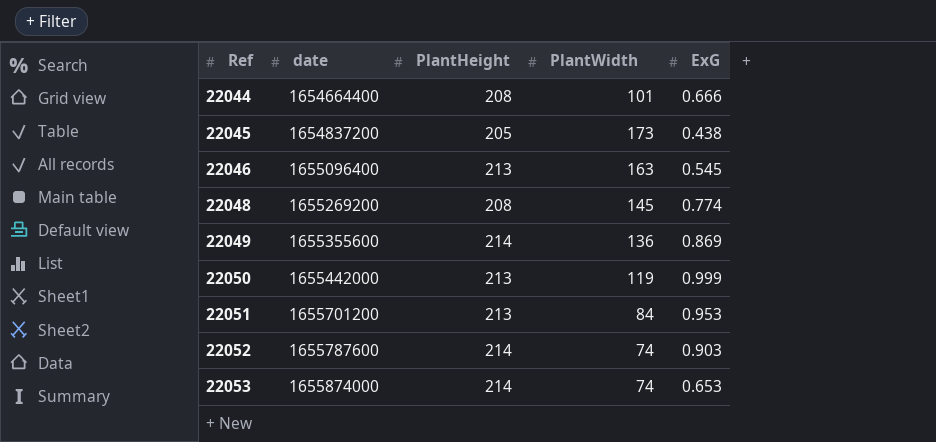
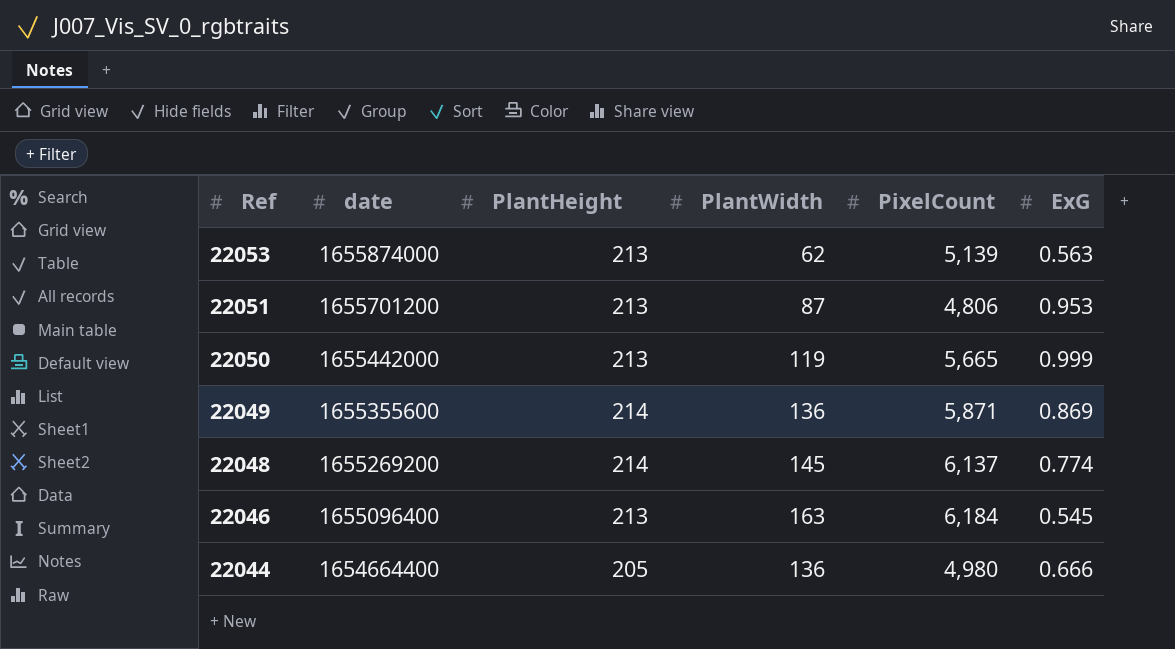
row order: Ref ascending -> Ref descending
column PixelCount | position: none -> 5
row 22045: 1654837200 | 205 | 173 | 0.438 -> none
row 22052: 1655787600 | 214 | 74 | 0.903 -> none
22053 | PlantHeight: 214 -> 213
22053 | PlantWidth: 74 -> 62
22053 | ExG: 0.653 -> 0.563
22051 | PlantWidth: 84 -> 87
22048 | PlantHeight: 208 -> 214
22044 | PlantHeight: 208 -> 205
22044 | PlantWidth: 101 -> 136

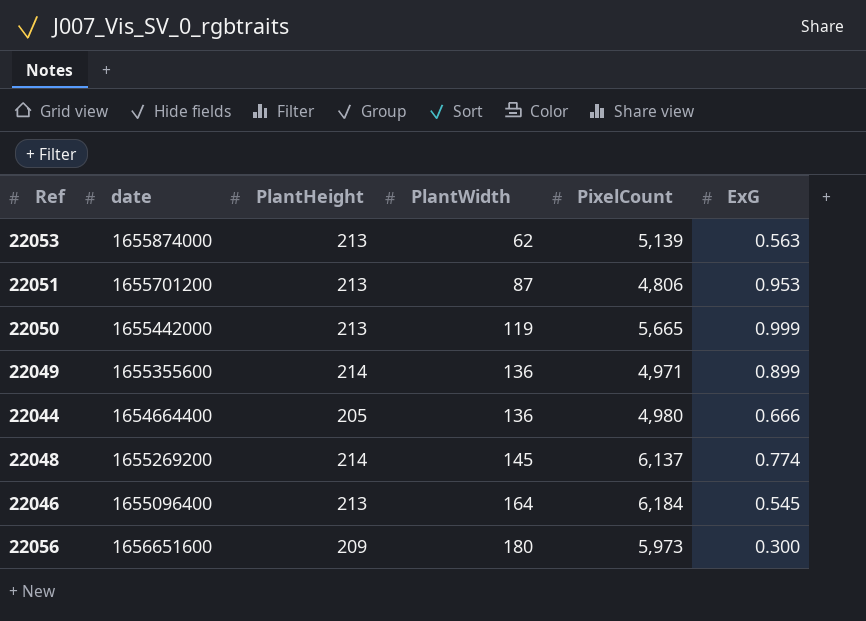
row order: Ref descending -> PlantWidth ascending
22049 | PixelCount: 5,871 -> 4,971
22049 | ExG: 0.869 -> 0.899
22046 | PlantWidth: 163 -> 164
row 22056: none -> 1656651600 | 209 | 180 | 5,973 | 0.300

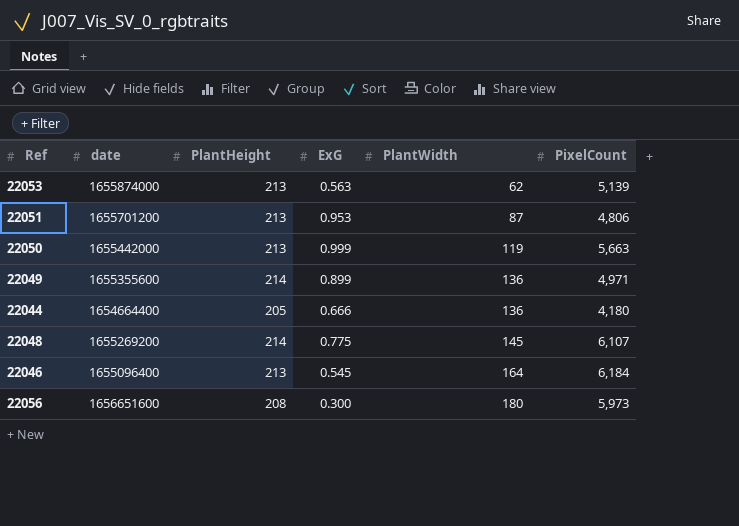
column ExG | position: 6 -> 4
22050 | PixelCount: 5,665 -> 5,663
22044 | PixelCount: 4,980 -> 4,180
22048 | ExG: 0.774 -> 0.775
22048 | PixelCount: 6,137 -> 6,107
22056 | PlantHeight: 209 -> 208

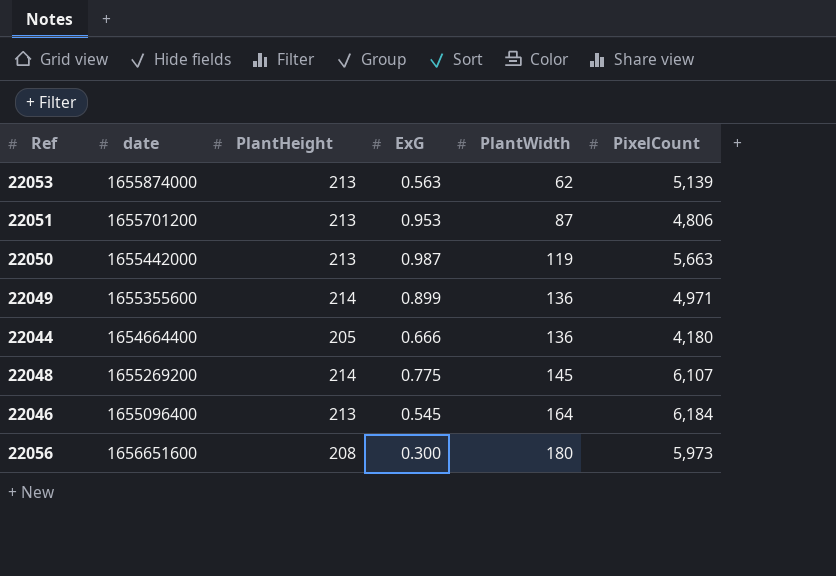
22050 | ExG: 0.999 -> 0.987

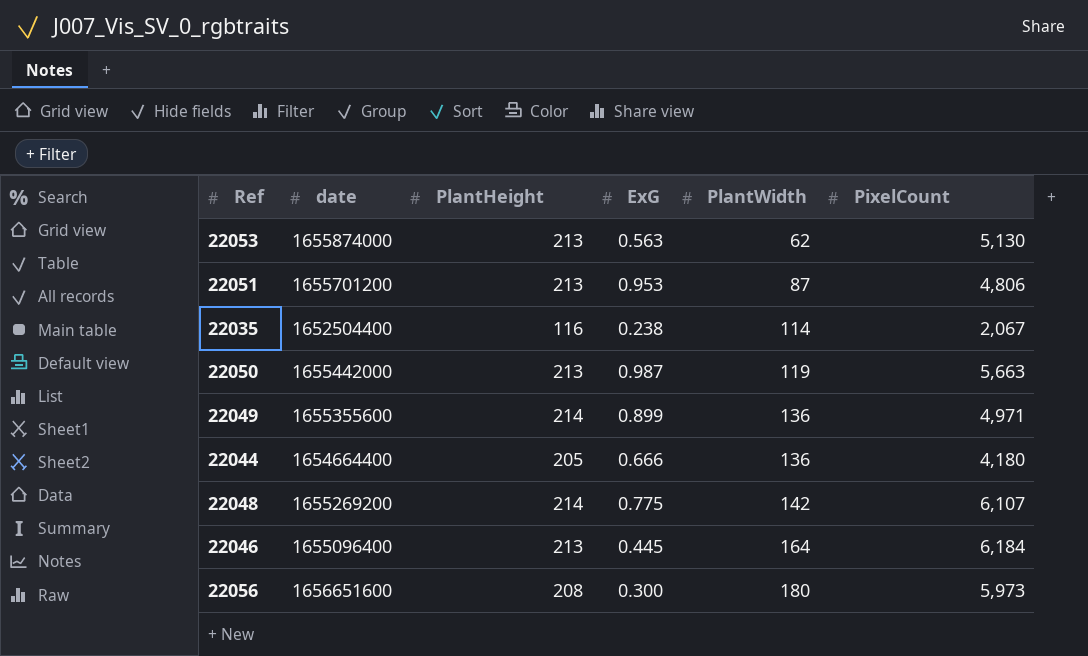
22053 | PixelCount: 5,139 -> 5,130
row 22035: none -> 1652504400 | 116 | 0.238 | 114 | 2,067
22048 | PlantWidth: 145 -> 142
22046 | ExG: 0.545 -> 0.445

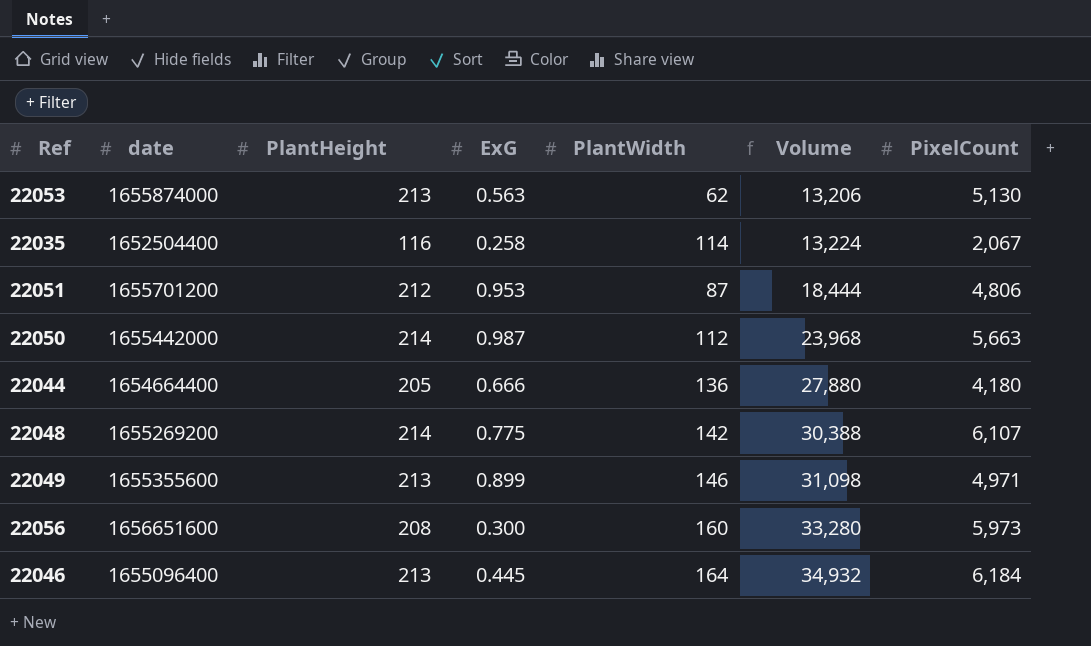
row order: PlantWidth ascending -> Volume ascending
column Volume | formula: none -> [PlantHeight] * [PlantWidth]
22035 | ExG: 0.238 -> 0.258
22051 | PlantHeight: 213 -> 212
22050 | PlantHeight: 213 -> 214
22050 | PlantWidth: 119 -> 112
22049 | PlantHeight: 214 -> 213
22049 | PlantWidth: 136 -> 146
22056 | PlantWidth: 180 -> 160

